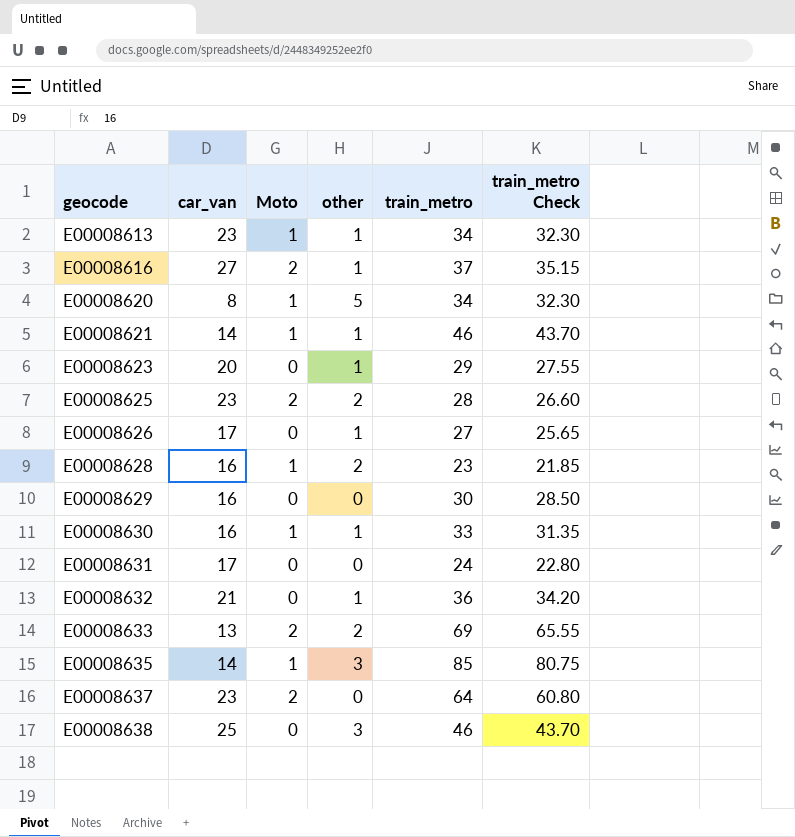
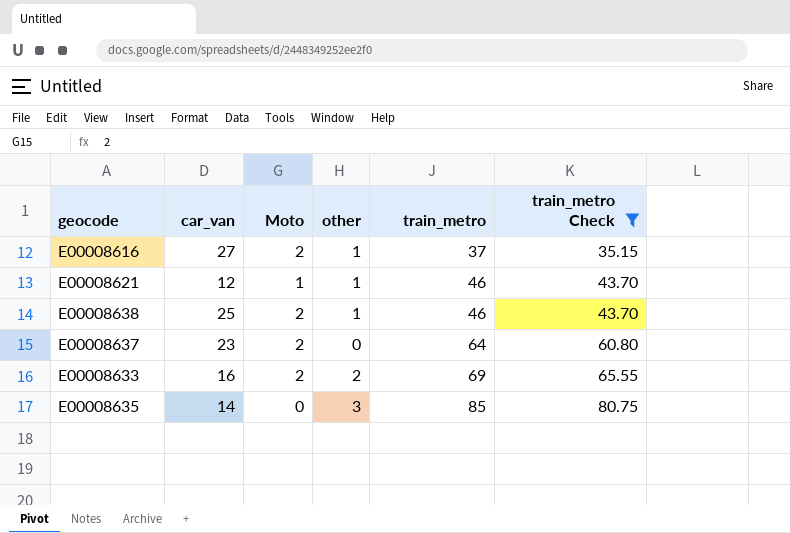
filter: none -> train_metro Check >= 35.15
row order: geocode ascending -> train_metro ascending
E00008621 | car_van: 14 -> 12
E00008638 | Moto: 0 -> 2
E00008638 | other: 3 -> 1
E00008633 | car_van: 13 -> 16
E00008635 | Moto: 1 -> 0

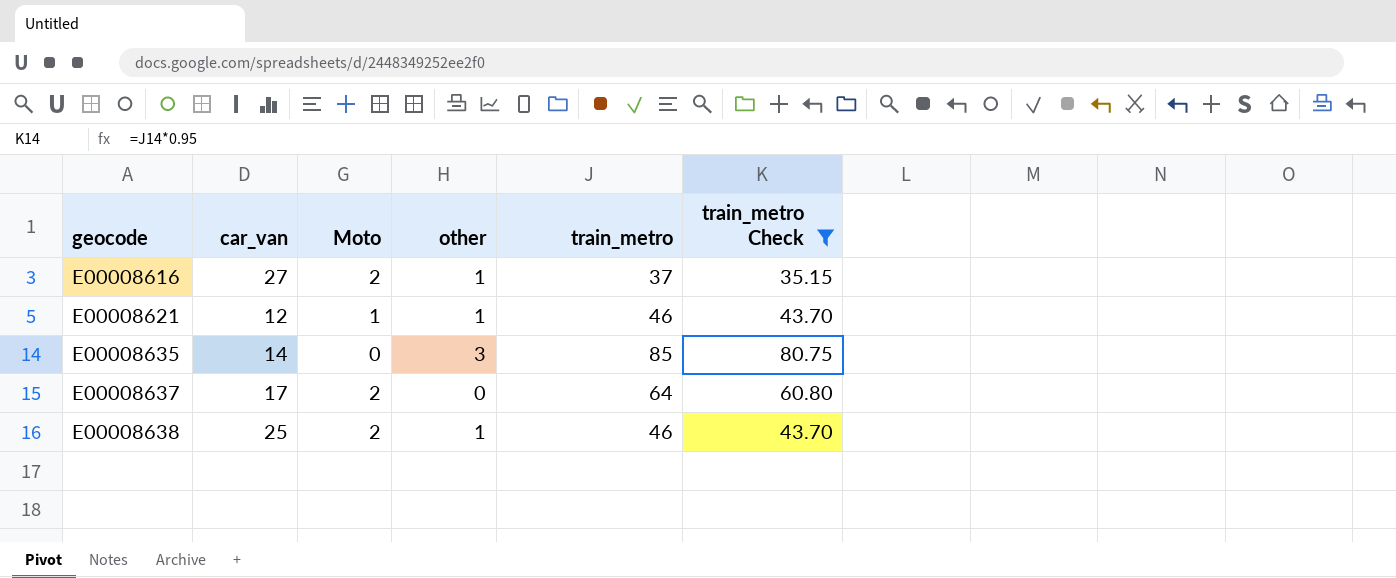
row order: train_metro ascending -> geocode ascending
row E00008633: 16 | 2 | 2 | 69 | 65.55 -> none
E00008637 | car_van: 23 -> 17

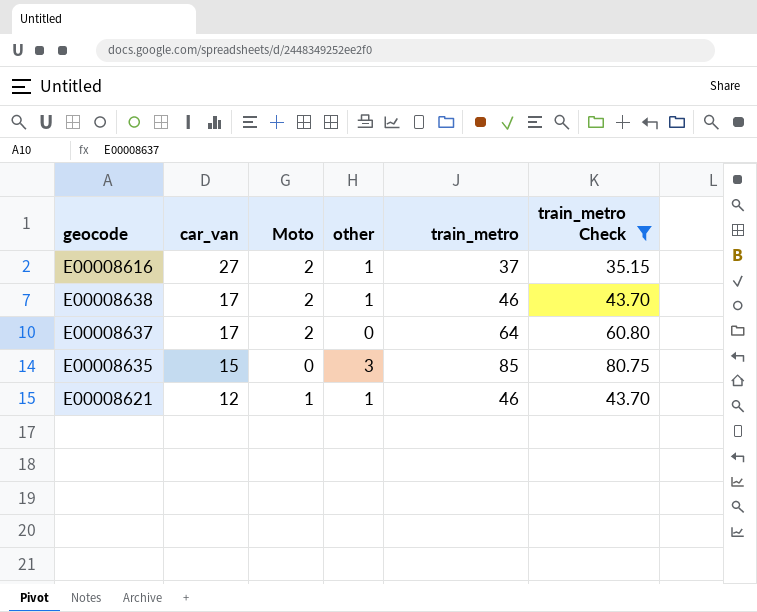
row order: geocode ascending -> car_van descending
E00008638 | car_van: 25 -> 17
E00008635 | car_van: 14 -> 15

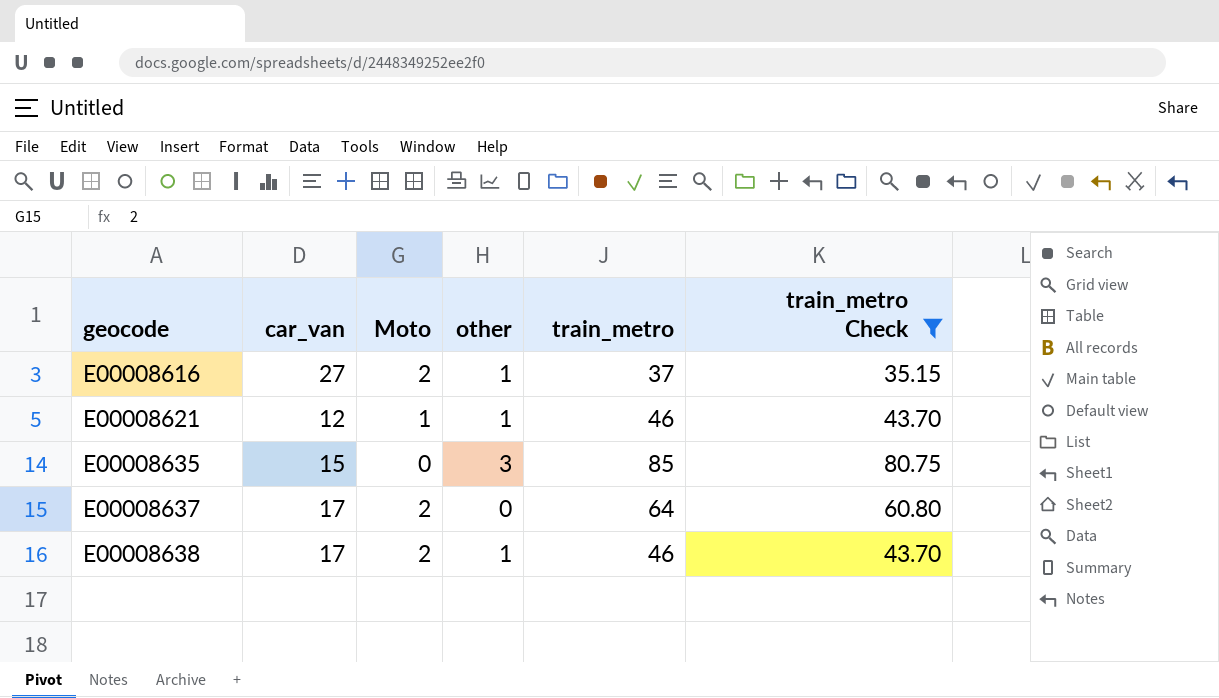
row order: car_van descending -> geocode ascending

